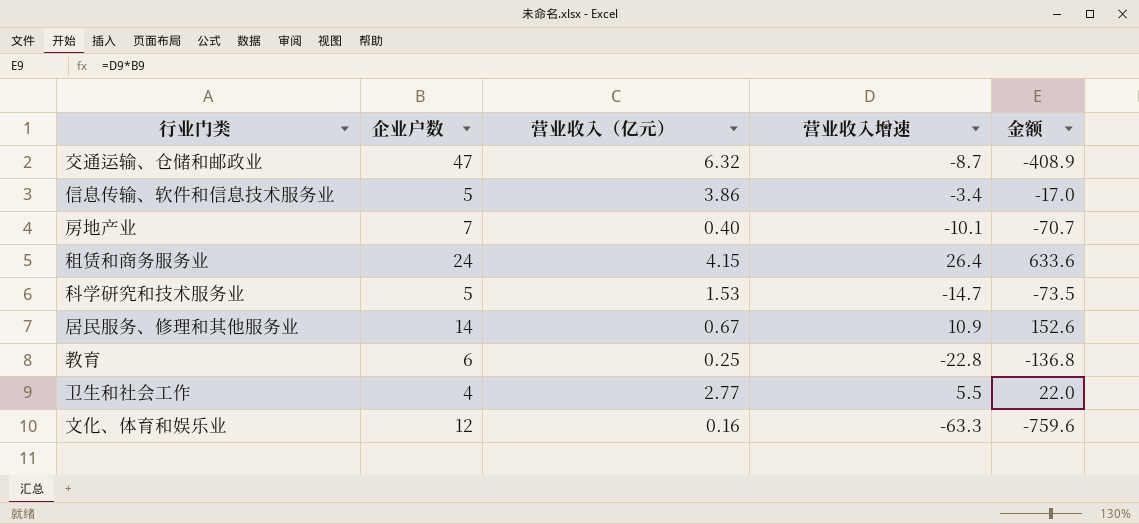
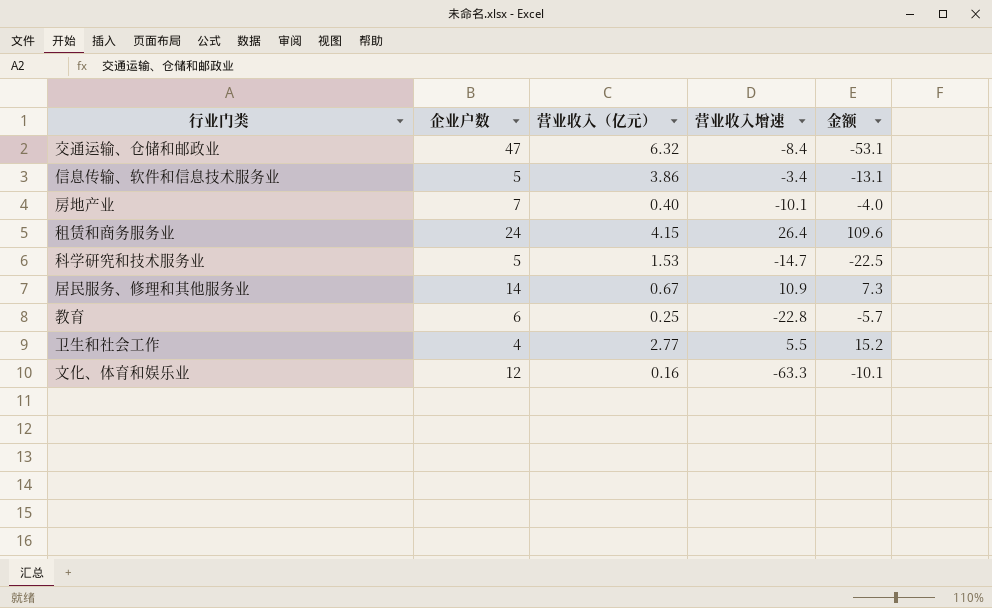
column 金额 | formula: [企业户数] * [营业收入增速] -> [营业收入（亿元）] * [营业收入增速]
交通运输、仓储和邮政业 | 营业收入增速: -8.7 -> -8.4

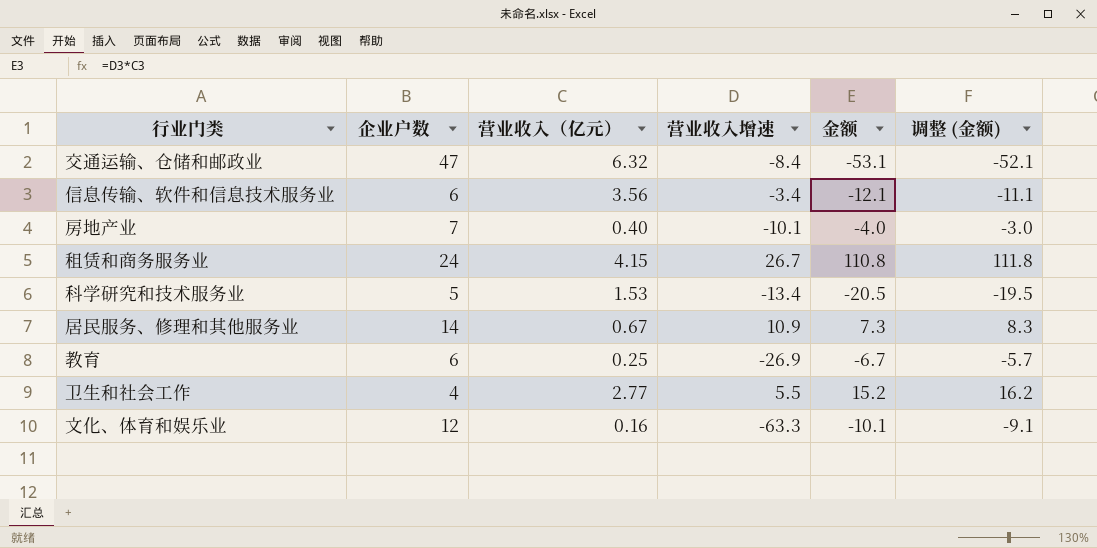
column 调整 (金额) | formula: none -> [金额] + 1
信息传输、软件和信息技术服务业 | 企业户数: 5 -> 6
信息传输、软件和信息技术服务业 | 营业收入（亿元）: 3.86 -> 3.56
信息传输、软件和信息技术服务业 | 金额: -13.1 -> -12.1
租赁和商务服务业 | 营业收入增速: 26.4 -> 26.7
租赁和商务服务业 | 金额: 109.6 -> 110.8
科学研究和技术服务业 | 营业收入增速: -14.7 -> -13.4
科学研究和技术服务业 | 金额: -22.5 -> -20.5
教育 | 营业收入增速: -22.8 -> -26.9
教育 | 金额: -5.7 -> -6.7

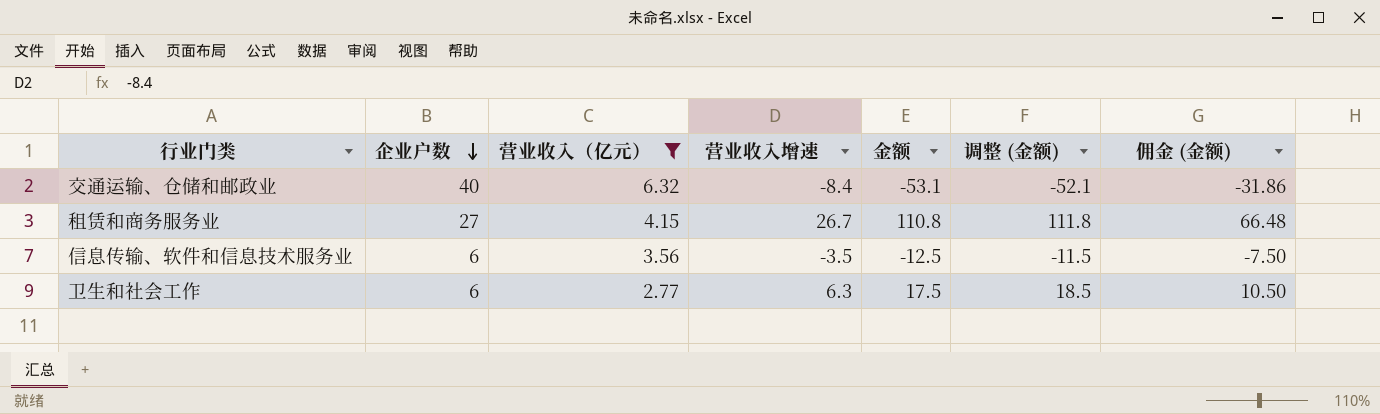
filter: none -> 营业收入（亿元） >= 2.77
row order: none -> 企业户数 descending
column 佣金 (金额) | formula: none -> [金额] * 0.6
交通运输、仓储和邮政业 | 企业户数: 47 -> 40
租赁和商务服务业 | 企业户数: 24 -> 27
信息传输、软件和信息技术服务业 | 营业收入增速: -3.4 -> -3.5
信息传输、软件和信息技术服务业 | 金额: -12.1 -> -12.5
信息传输、软件和信息技术服务业 | 调整 (金额): -11.1 -> -11.5
卫生和社会工作 | 企业户数: 4 -> 6
卫生和社会工作 | 营业收入增速: 5.5 -> 6.3
卫生和社会工作 | 金额: 15.2 -> 17.5
卫生和社会工作 | 调整 (金额): 16.2 -> 18.5

